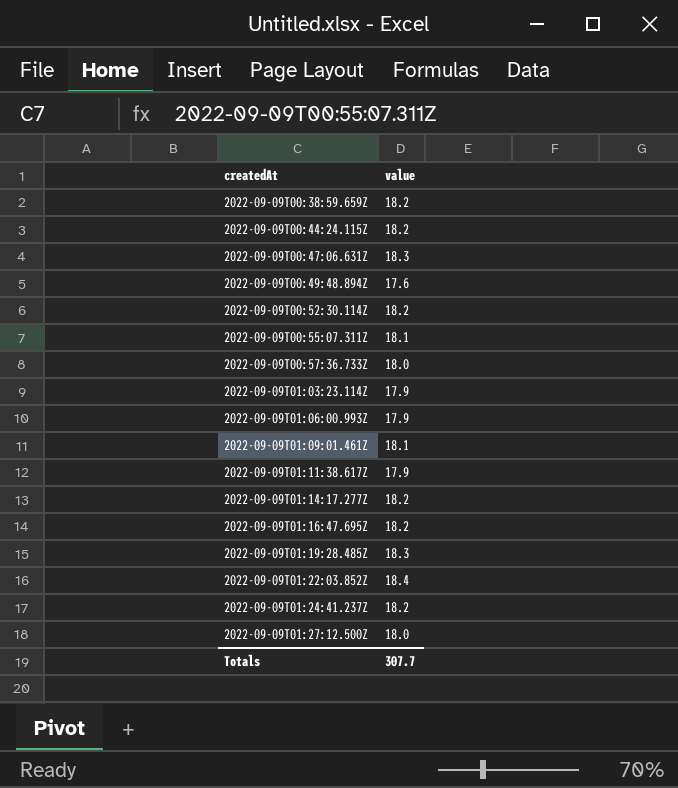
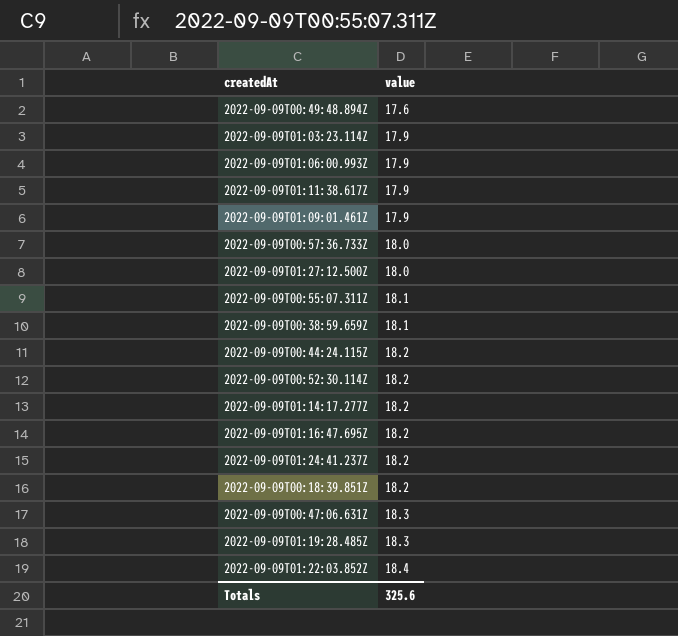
row order: createdAt ascending -> value ascending
2022-09-09T01:09:01.461Z | value: 18.1 -> 17.9
2022-09-09T00:38:59.659Z | value: 18.2 -> 18.1
row 2022-09-09T00:18:39.851Z: none -> 18.2
Totals | value: 307.7 -> 325.6

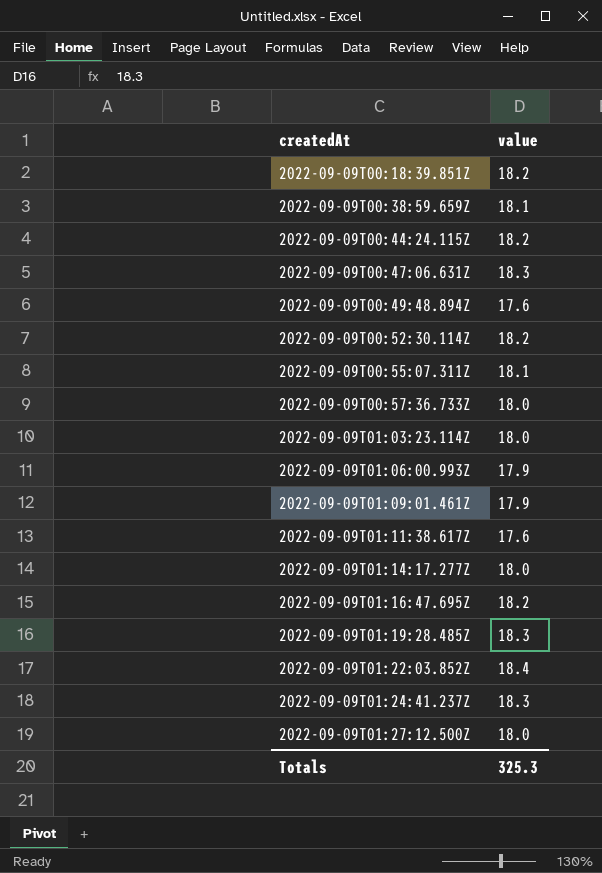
row order: value ascending -> createdAt ascending
2022-09-09T01:03:23.114Z | value: 17.9 -> 18.0
2022-09-09T01:11:38.617Z | value: 17.9 -> 17.6
2022-09-09T01:14:17.277Z | value: 18.2 -> 18.0
2022-09-09T01:24:41.237Z | value: 18.2 -> 18.3
Totals | value: 325.6 -> 325.3

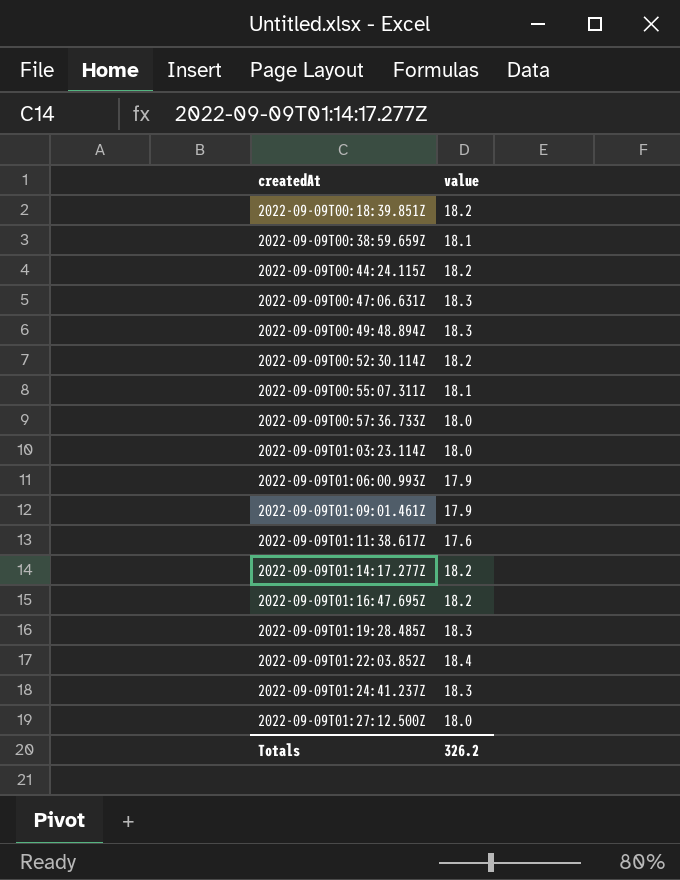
2022-09-09T00:49:48.894Z | value: 17.6 -> 18.3
2022-09-09T01:14:17.277Z | value: 18.0 -> 18.2
Totals | value: 325.3 -> 326.2

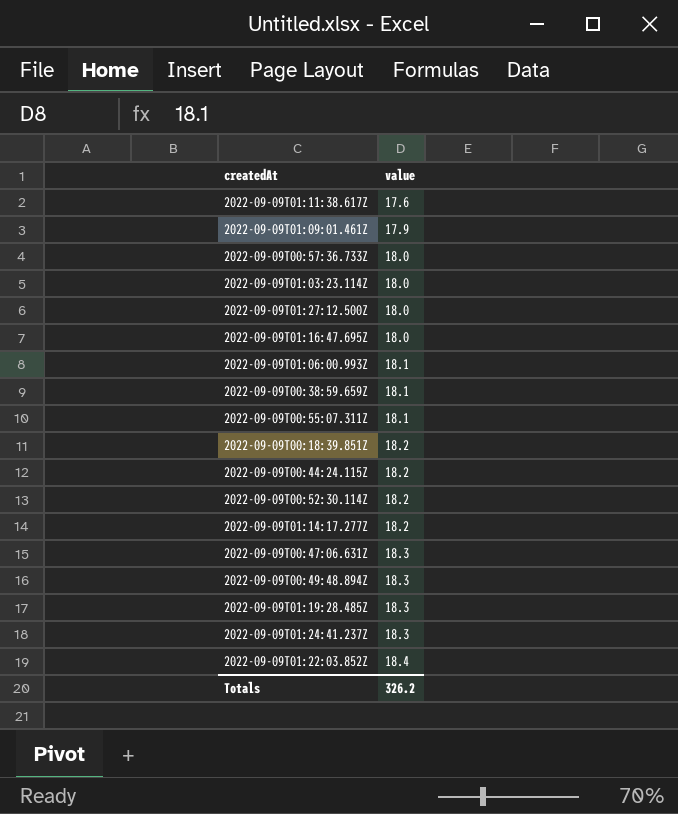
row order: createdAt ascending -> value ascending
2022-09-09T01:16:47.695Z | value: 18.2 -> 18.0
2022-09-09T01:06:00.993Z | value: 17.9 -> 18.1

